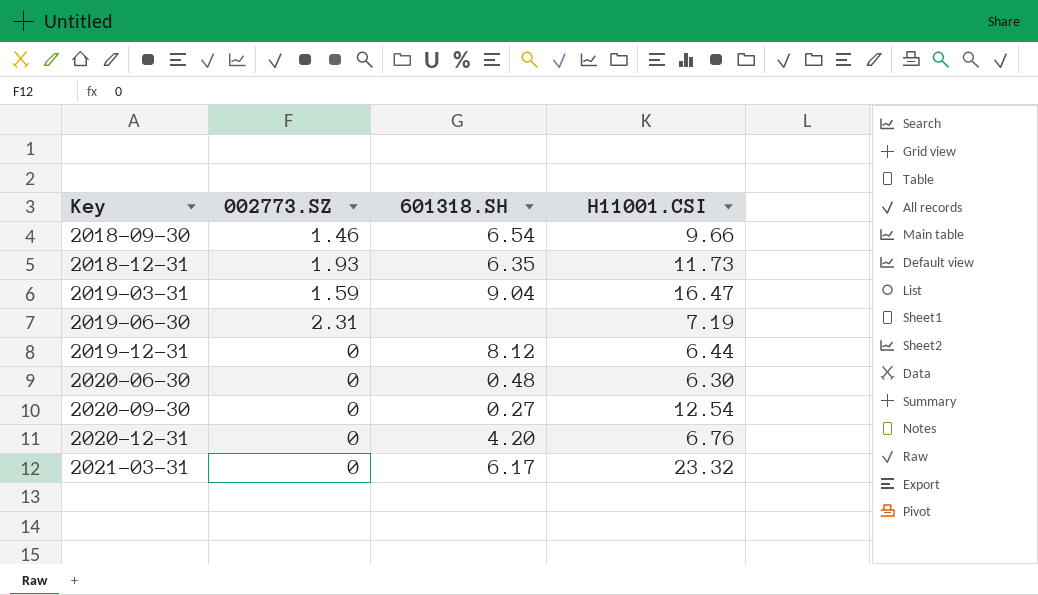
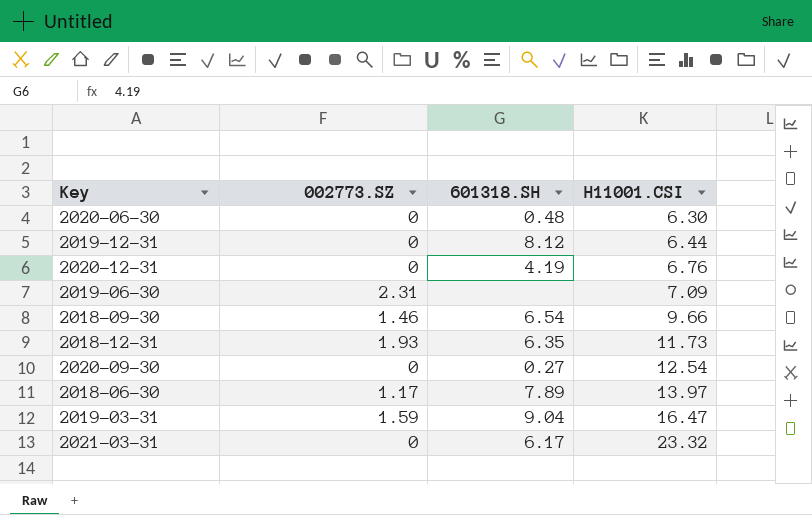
row order: Key ascending -> H11001.CSI ascending
2020-12-31 | 601318.SH: 4.20 -> 4.19
2019-06-30 | H11001.CSI: 7.19 -> 7.09
row 2018-06-30: none -> 1.17 | 7.89 | 13.97

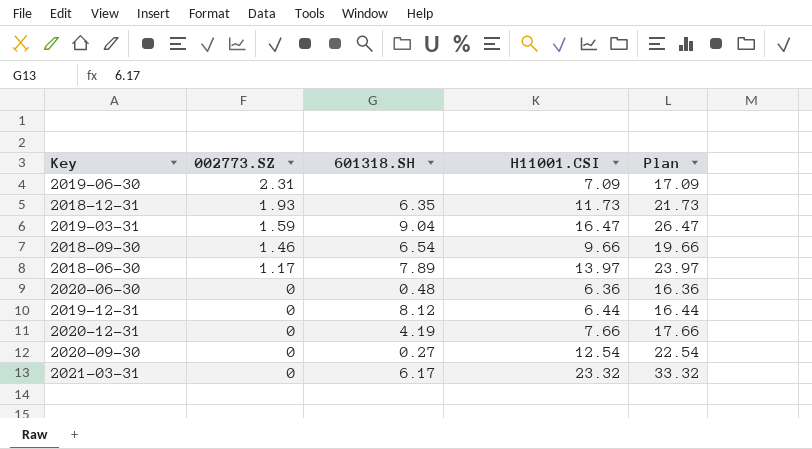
row order: H11001.CSI ascending -> 002773.SZ descending
column Plan | formula: none -> [H11001.CSI] + 10
2020-06-30 | H11001.CSI: 6.30 -> 6.36
2020-12-31 | H11001.CSI: 6.76 -> 7.66

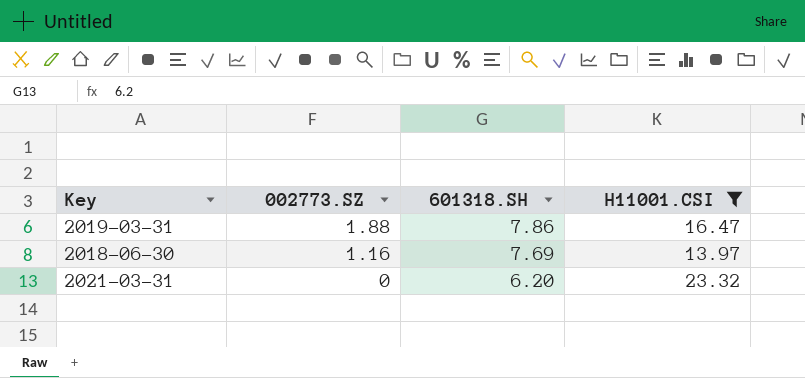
filter: none -> H11001.CSI >= 13.97
column Plan | formula: [H11001.CSI] + 10 -> none
2019-03-31 | 002773.SZ: 1.59 -> 1.88
2019-03-31 | 601318.SH: 9.04 -> 7.86
2018-06-30 | 002773.SZ: 1.17 -> 1.16
2018-06-30 | 601318.SH: 7.89 -> 7.69
2021-03-31 | 601318.SH: 6.17 -> 6.20

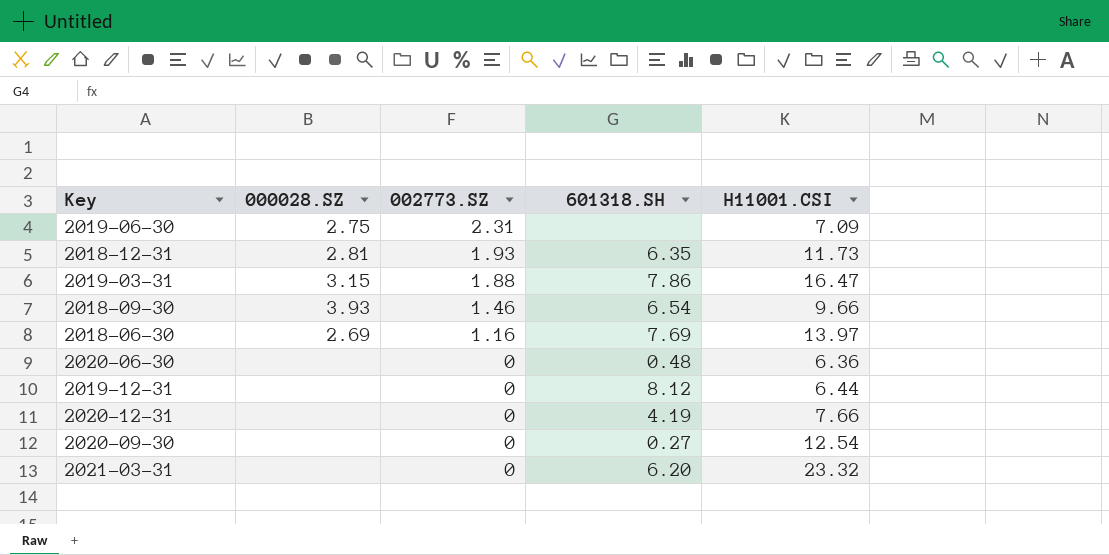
filter: H11001.CSI >= 13.97 -> none
column 000028.SZ | position: none -> 2

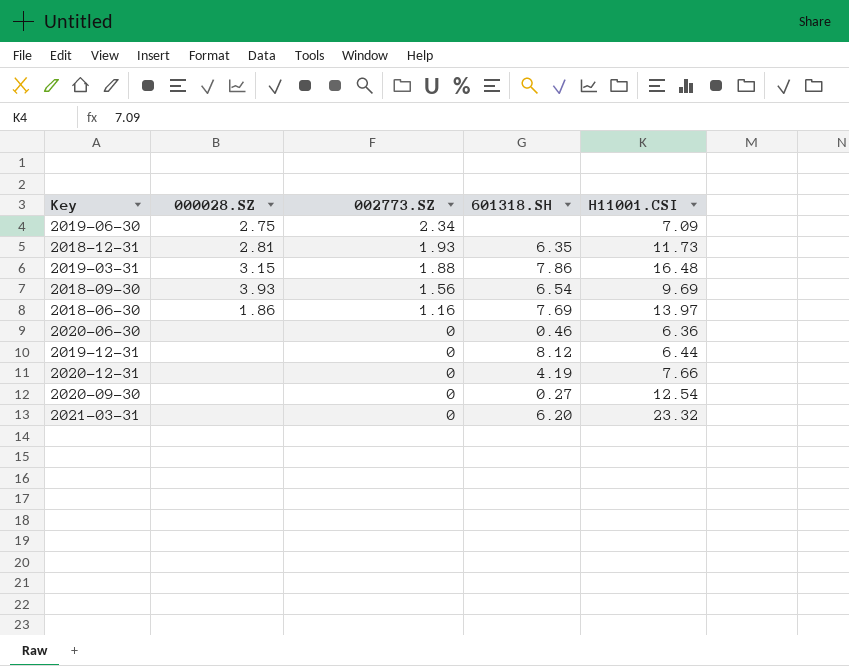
2019-06-30 | 002773.SZ: 2.31 -> 2.34
2019-03-31 | H11001.CSI: 16.47 -> 16.48
2018-09-30 | 002773.SZ: 1.46 -> 1.56
2018-09-30 | H11001.CSI: 9.66 -> 9.69
2018-06-30 | 000028.SZ: 2.69 -> 1.86
2020-06-30 | 601318.SH: 0.48 -> 0.46

